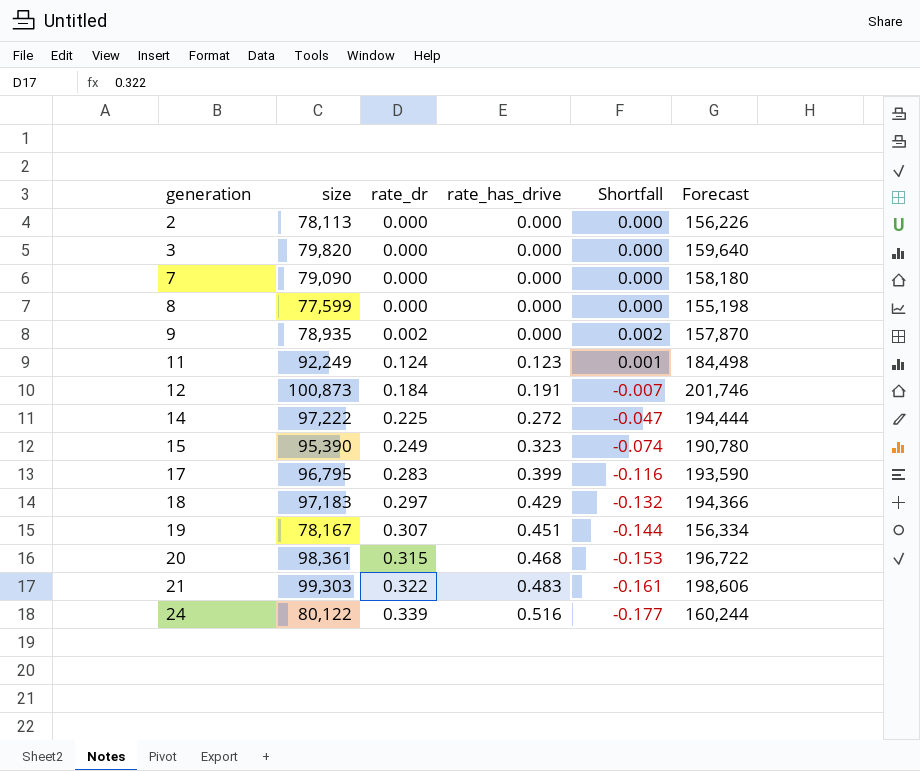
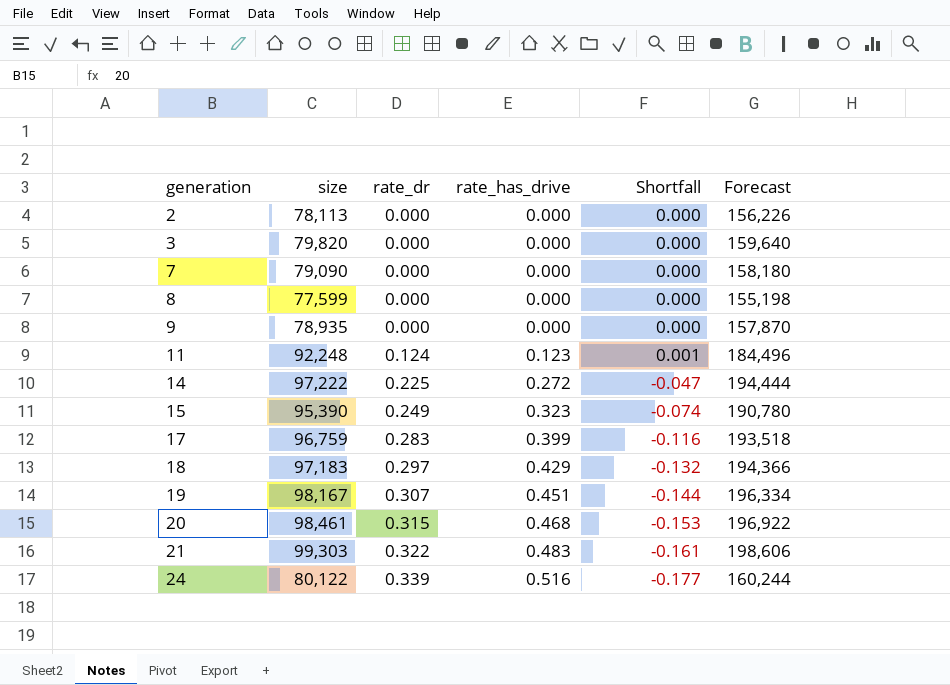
row 12: 100,873 | 0.184 | 0.191 | -0.007 | 201,746 -> none
9 | rate_dr: 0.002 -> 0.000
9 | Shortfall: 0.002 -> 0.000
11 | size: 92,249 -> 92,248
11 | Forecast: 184,498 -> 184,496
17 | size: 96,795 -> 96,759
17 | Forecast: 193,590 -> 193,518
19 | size: 78,167 -> 98,167
19 | Forecast: 156,334 -> 196,334
20 | size: 98,361 -> 98,461
20 | Forecast: 196,722 -> 196,922

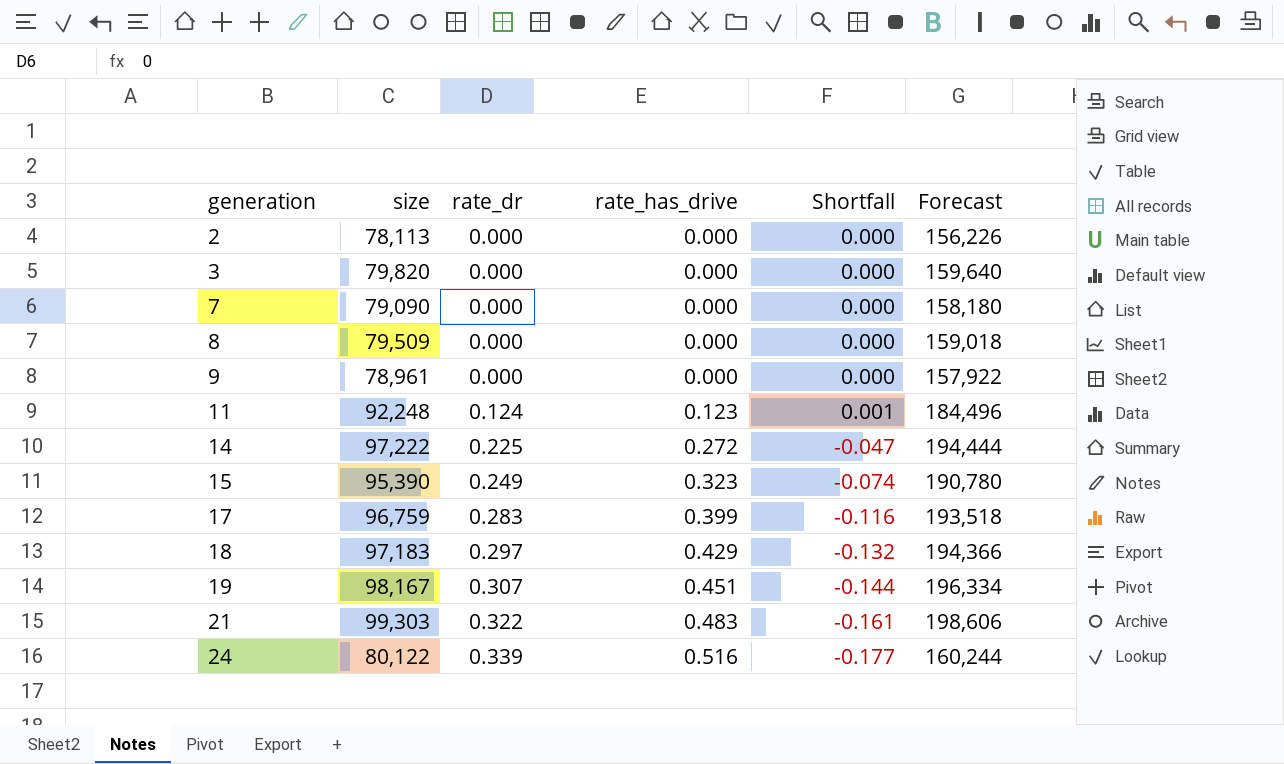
row 20: 98,461 | 0.315 | 0.468 | -0.153 | 196,922 -> none
8 | size: 77,599 -> 79,509
8 | Forecast: 155,198 -> 159,018
9 | size: 78,935 -> 78,961
9 | Forecast: 157,870 -> 157,922

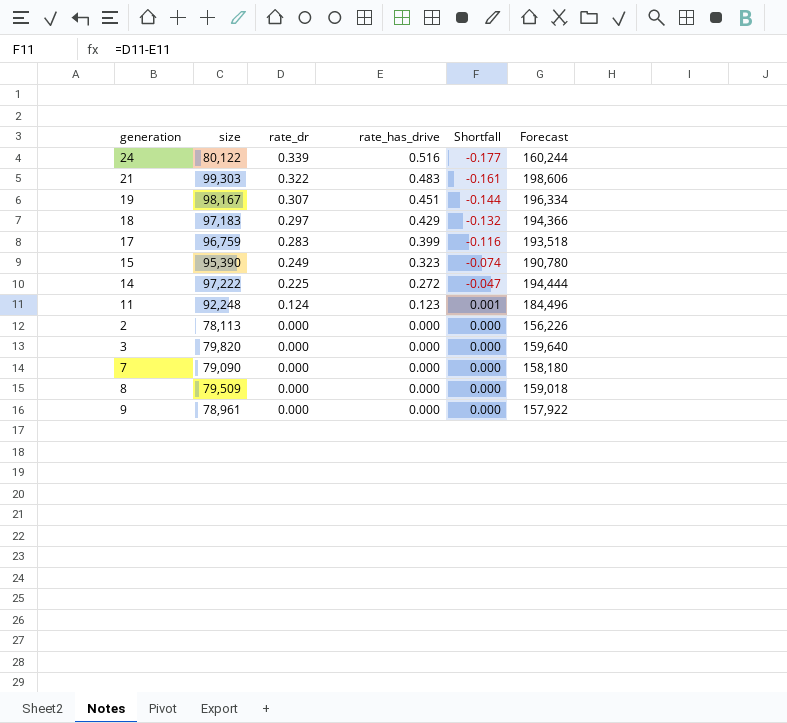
row order: generation ascending -> rate_dr descending

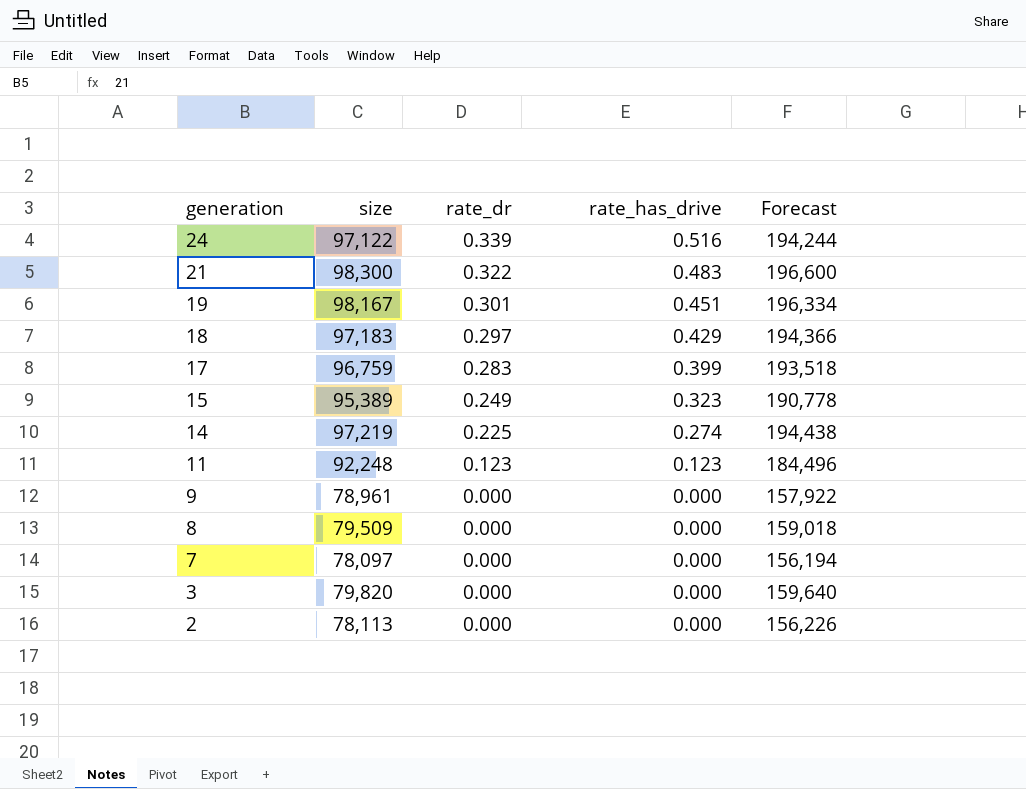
row order: rate_dr descending -> generation descending
column Shortfall | formula: [rate_dr] - [rate_has_drive] -> none
24 | size: 80,122 -> 97,122
24 | Forecast: 160,244 -> 194,244
21 | size: 99,303 -> 98,300
21 | Forecast: 198,606 -> 196,600
19 | rate_dr: 0.307 -> 0.301
15 | size: 95,390 -> 95,389
15 | Forecast: 190,780 -> 190,778
14 | size: 97,222 -> 97,219
14 | rate_has_drive: 0.272 -> 0.274
14 | Forecast: 194,444 -> 194,438
11 | rate_dr: 0.124 -> 0.123
7 | size: 79,090 -> 78,097
7 | Forecast: 158,180 -> 156,194

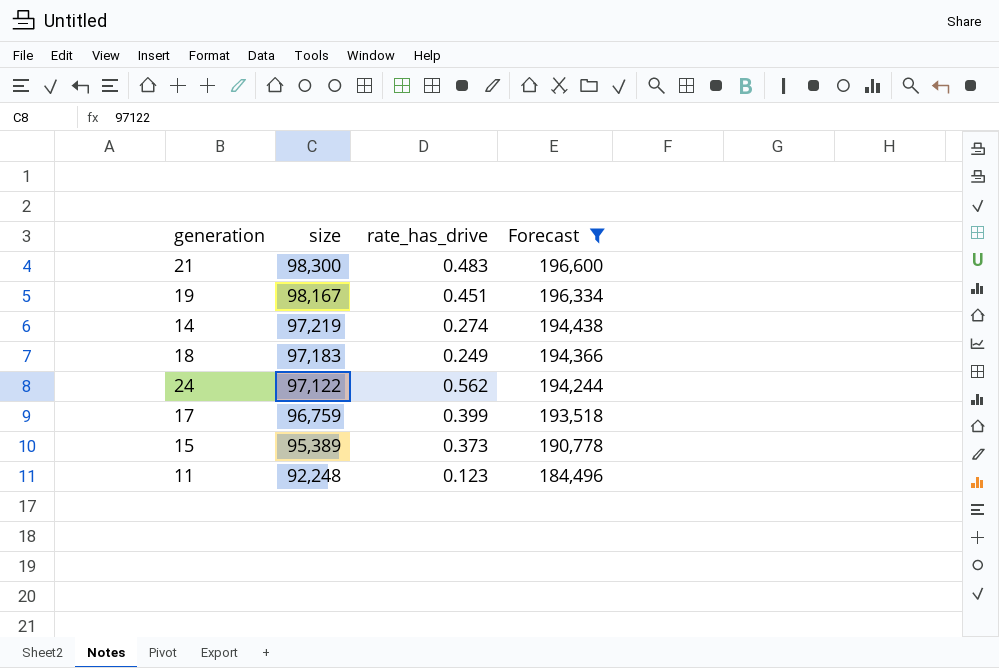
filter: none -> Forecast >= 184,496
row order: generation descending -> size descending
column rate_dr | position: 3 -> none
18 | rate_has_drive: 0.429 -> 0.249
24 | rate_has_drive: 0.516 -> 0.562
15 | rate_has_drive: 0.323 -> 0.373

